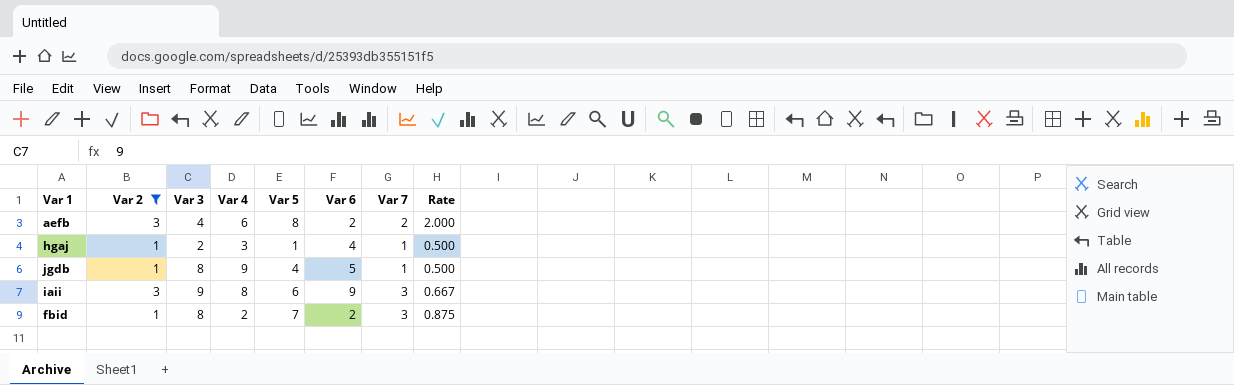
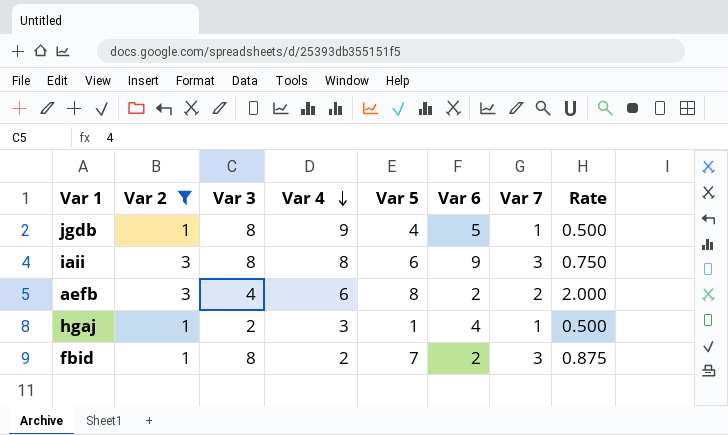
row order: none -> Var 4 descending
iaii | Var 3: 9 -> 8
iaii | Rate: 0.667 -> 0.750

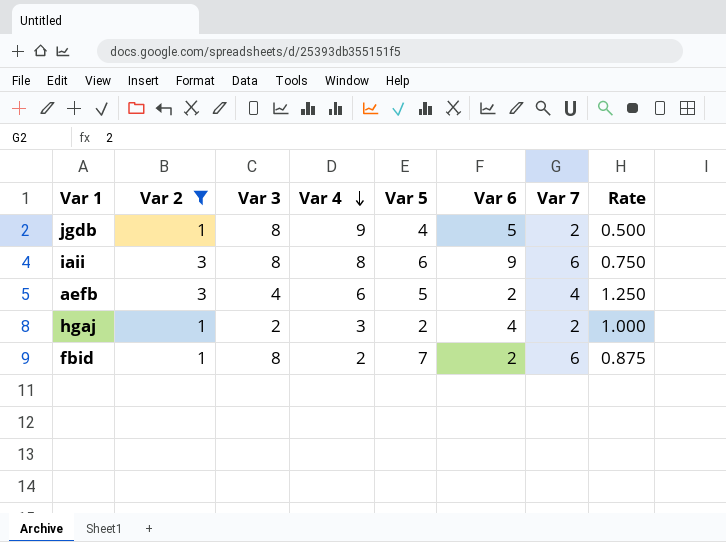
jgdb | Var 7: 1 -> 2
iaii | Var 7: 3 -> 6
aefb | Var 5: 8 -> 5
aefb | Var 7: 2 -> 4
aefb | Rate: 2.000 -> 1.250
hgaj | Var 5: 1 -> 2
hgaj | Var 7: 1 -> 2
hgaj | Rate: 0.500 -> 1.000
fbid | Var 7: 3 -> 6

